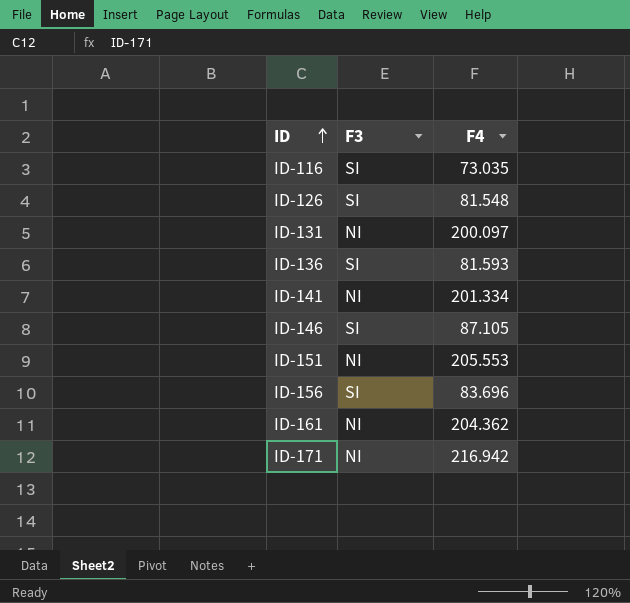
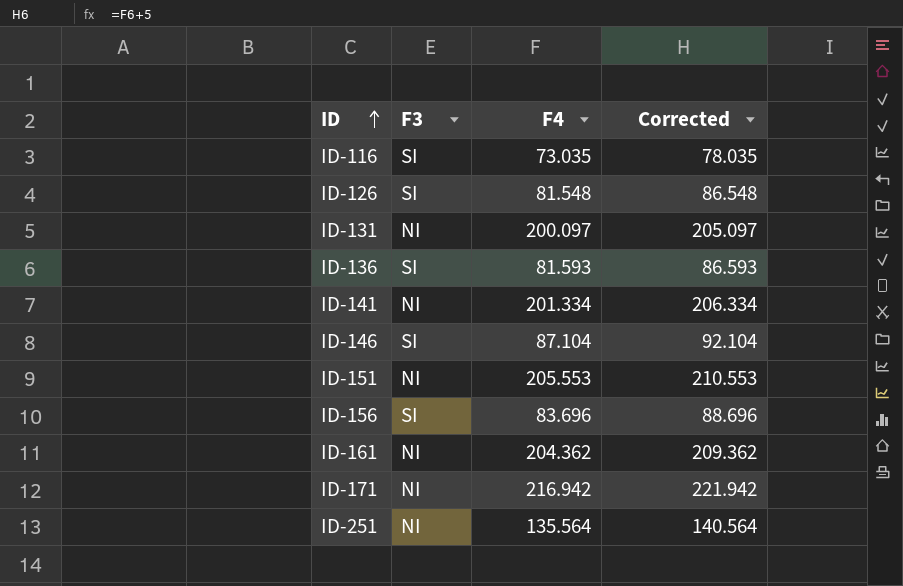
column Corrected | formula: none -> [F4] + 5
ID-146 | F4: 87.105 -> 87.104
row ID-251: none -> NI | 135.564 | 140.564

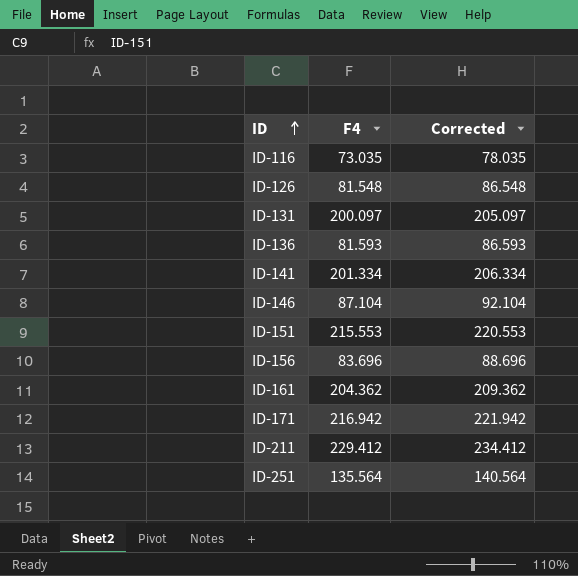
column F3 | position: 2 -> none
ID-151 | F4: 205.553 -> 215.553
ID-151 | Corrected: 210.553 -> 220.553
row ID-211: none -> 229.412 | 234.412

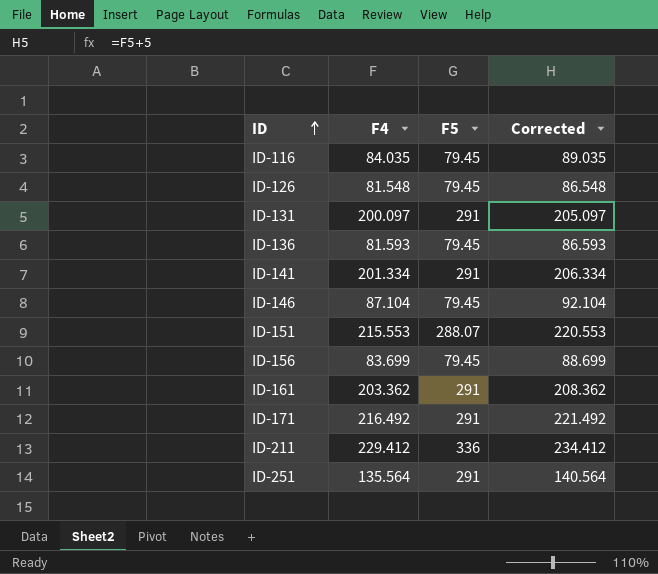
column F5 | position: none -> 3
ID-116 | F4: 73.035 -> 84.035
ID-116 | Corrected: 78.035 -> 89.035
ID-156 | F4: 83.696 -> 83.699
ID-156 | Corrected: 88.696 -> 88.699
ID-161 | F4: 204.362 -> 203.362
ID-161 | Corrected: 209.362 -> 208.362
ID-171 | F4: 216.942 -> 216.492
ID-171 | Corrected: 221.942 -> 221.492

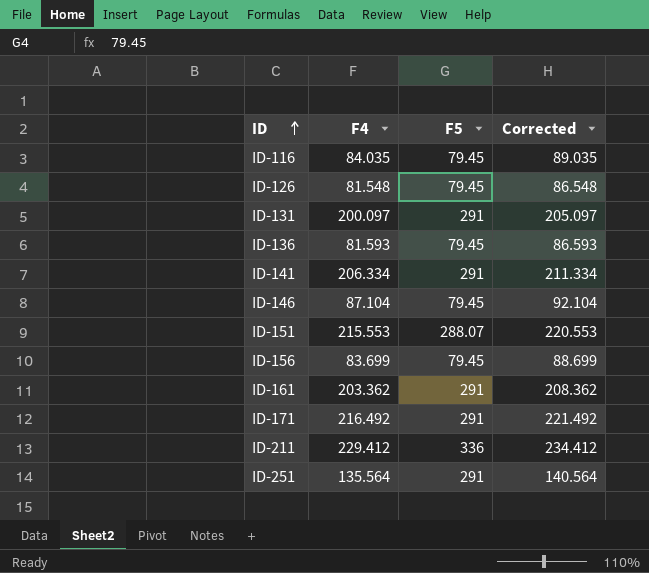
ID-141 | F4: 201.334 -> 206.334
ID-141 | Corrected: 206.334 -> 211.334

